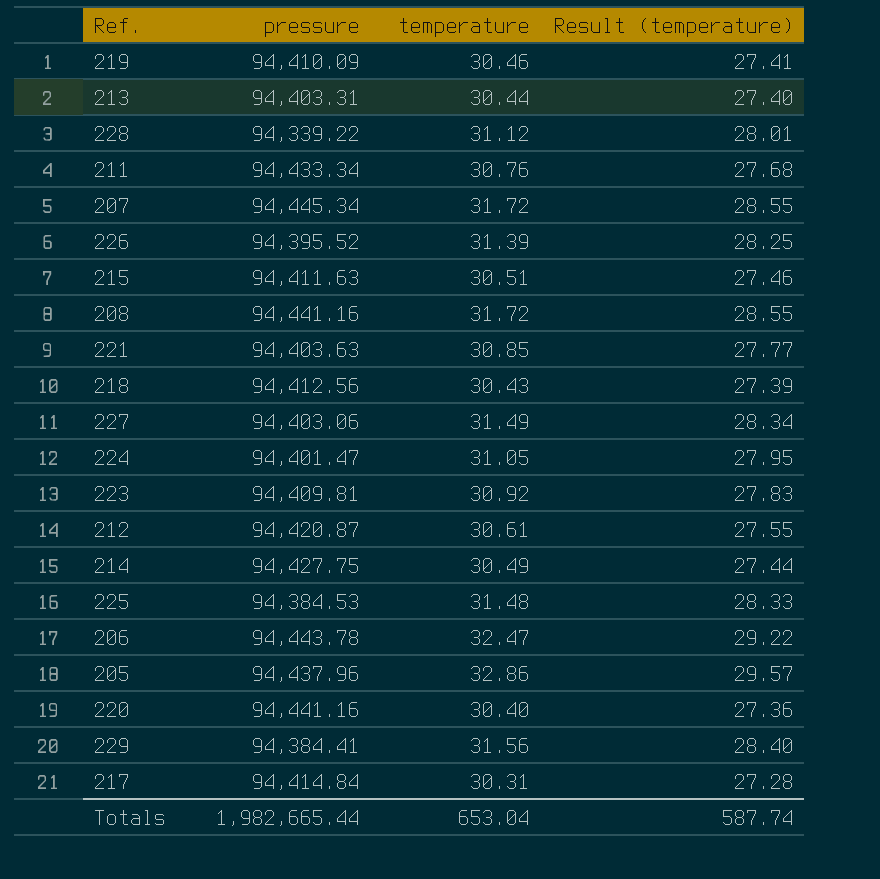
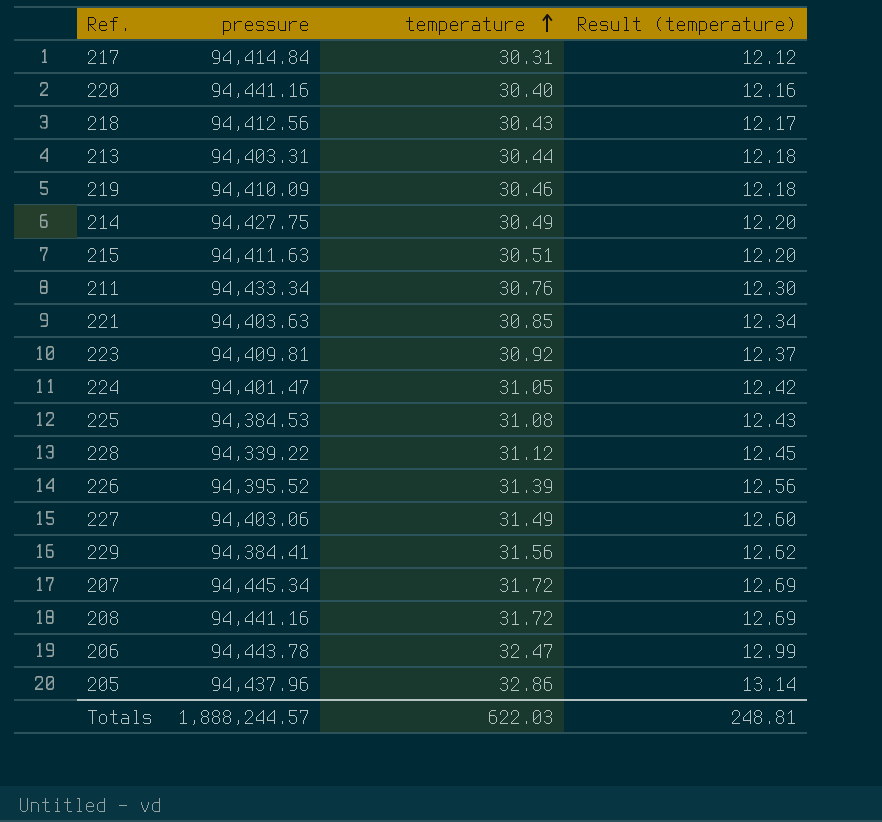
row order: none -> temperature ascending
column Result (temperature) | formula: [temperature] * 0.9 -> [temperature] * 0.4
row 212: 94,420.87 | 30.61 | 27.55 -> none
225 | temperature: 31.48 -> 31.08
Totals | pressure: 1,982,665.44 -> 1,888,244.57
Totals | temperature: 653.04 -> 622.03
Totals | Result (temperature): 587.74 -> 248.81

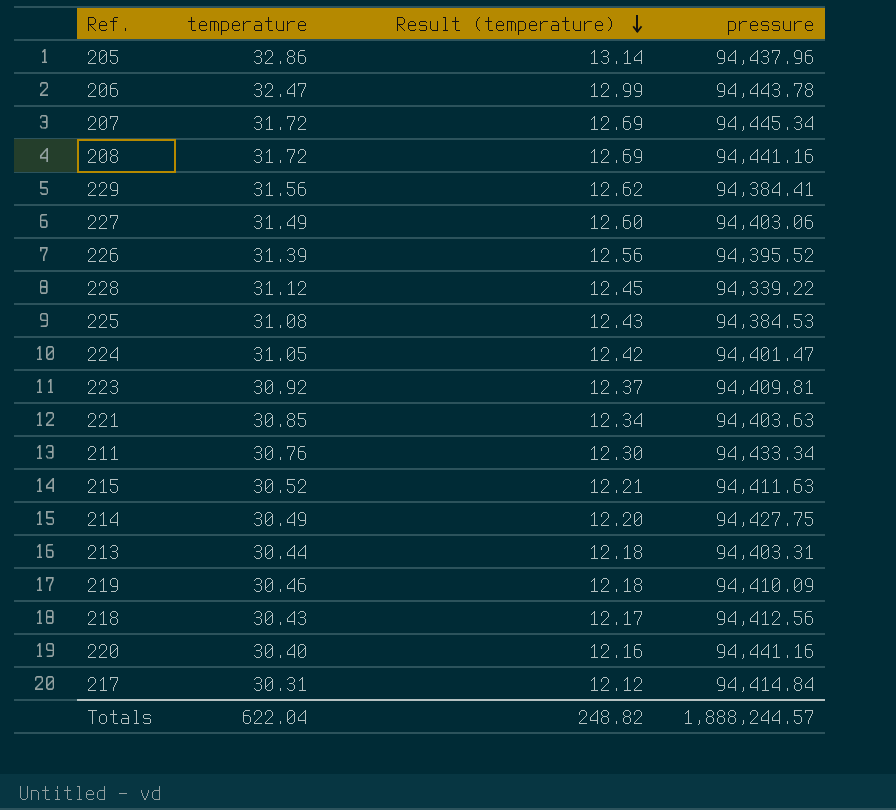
row order: temperature ascending -> Result (temperature) descending
column pressure | position: 2 -> 4
215 | temperature: 30.51 -> 30.52
215 | Result (temperature): 12.20 -> 12.21
Totals | temperature: 622.03 -> 622.04
Totals | Result (temperature): 248.81 -> 248.82

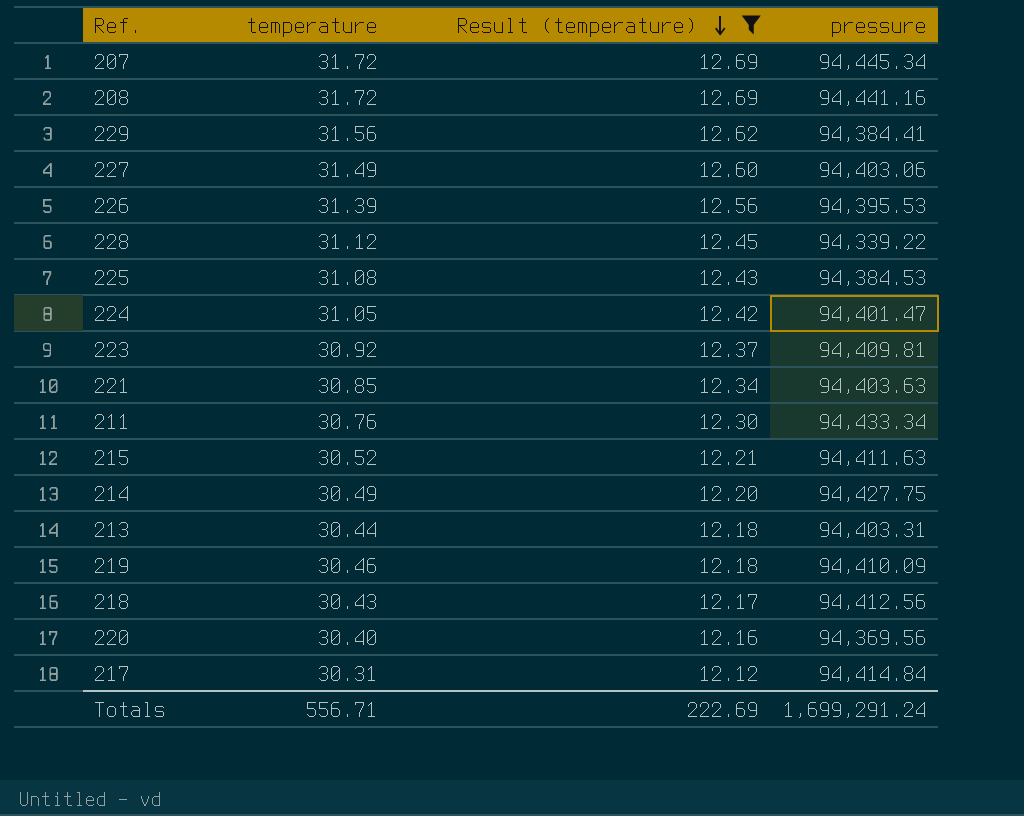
filter: none -> Result (temperature) <= 12.69
226 | pressure: 94,395.52 -> 94,395.53
220 | pressure: 94,441.16 -> 94,369.56
Totals | temperature: 622.04 -> 556.71
Totals | Result (temperature): 248.82 -> 222.69
Totals | pressure: 1,888,244.57 -> 1,699,291.24

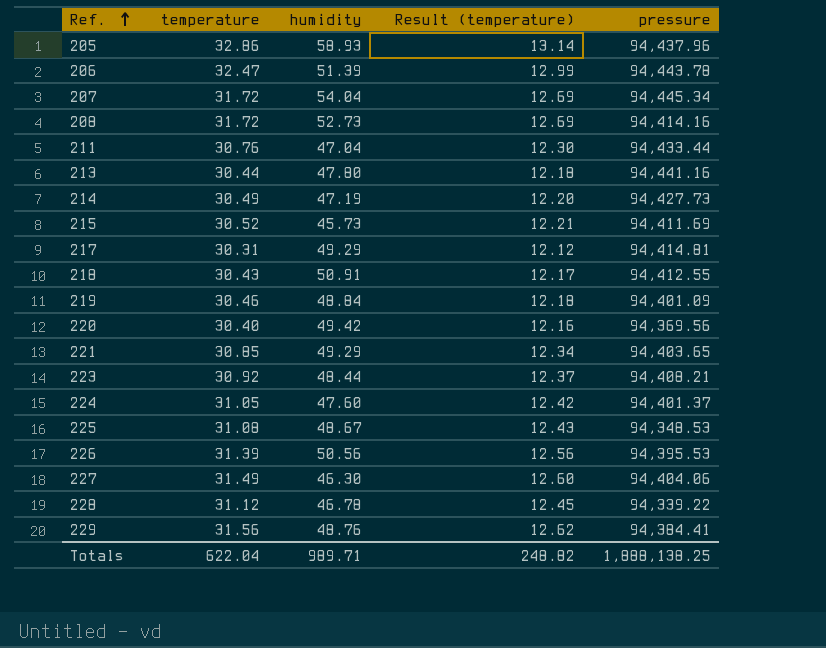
filter: Result (temperature) <= 12.69 -> none
row order: Result (temperature) descending -> Ref. ascending
column humidity | position: none -> 3
208 | pressure: 94,441.16 -> 94,414.16
211 | pressure: 94,433.34 -> 94,433.44
213 | pressure: 94,403.31 -> 94,441.16
214 | pressure: 94,427.75 -> 94,427.73
215 | pressure: 94,411.63 -> 94,411.69
217 | pressure: 94,414.84 -> 94,414.81
218 | pressure: 94,412.56 -> 94,412.55
219 | pressure: 94,410.09 -> 94,401.09
221 | pressure: 94,403.63 -> 94,403.65
223 | pressure: 94,409.81 -> 94,408.21
224 | pressure: 94,401.47 -> 94,401.37
225 | pressure: 94,384.53 -> 94,348.53
227 | pressure: 94,403.06 -> 94,404.06
Totals | temperature: 556.71 -> 622.04
Totals | Result (temperature): 222.69 -> 248.82
Totals | pressure: 1,699,291.24 -> 1,888,138.25

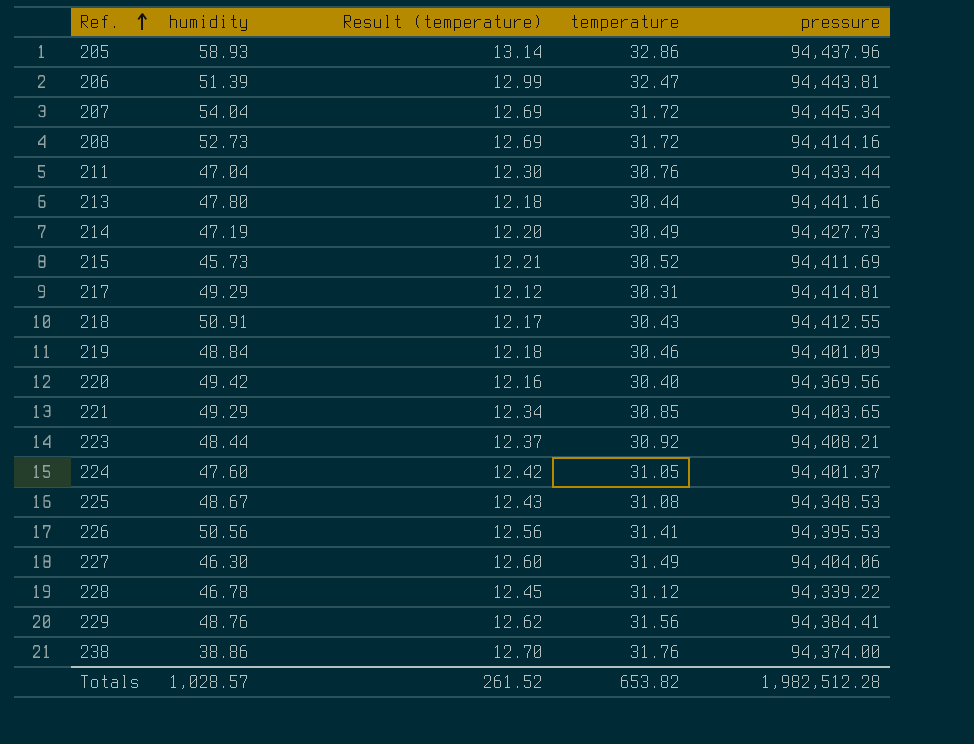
column temperature | position: 2 -> 4
206 | pressure: 94,443.78 -> 94,443.81
226 | temperature: 31.39 -> 31.41
row 238: none -> 38.86 | 12.70 | 31.76 | 94,374.00
Totals | humidity: 989.71 -> 1,028.57
Totals | Result (temperature): 248.82 -> 261.52
Totals | temperature: 622.04 -> 653.82
Totals | pressure: 1,888,138.25 -> 1,982,512.28

